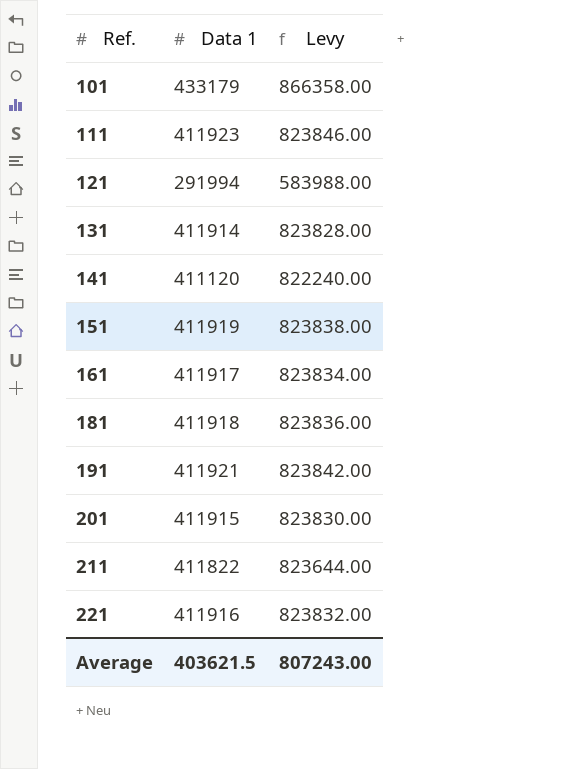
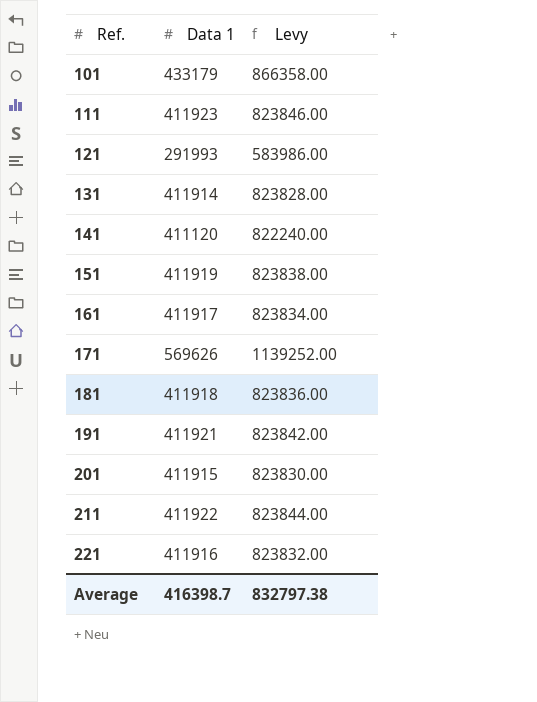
121 | Data 1: 291994 -> 291993
121 | Levy: 583988.00 -> 583986.00
row 171: none -> 569626 | 1139252.00
211 | Data 1: 411822 -> 411922
211 | Levy: 823644.00 -> 823844.00
Average | Data 1: 403621.5 -> 416398.7
Average | Levy: 807243.00 -> 832797.38

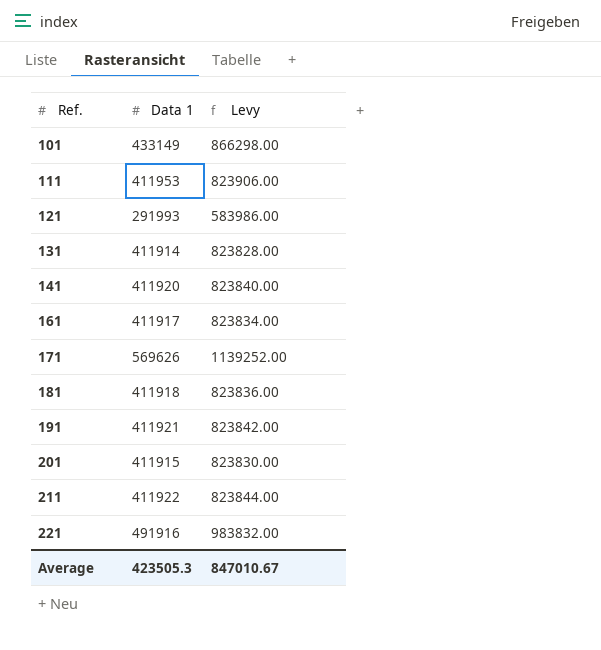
row 151: 411919 | 823838.00 -> none
101 | Data 1: 433179 -> 433149
101 | Levy: 866358.00 -> 866298.00
111 | Data 1: 411923 -> 411953
111 | Levy: 823846.00 -> 823906.00
141 | Data 1: 411120 -> 411920
141 | Levy: 822240.00 -> 823840.00
221 | Data 1: 411916 -> 491916
221 | Levy: 823832.00 -> 983832.00
Average | Data 1: 416398.7 -> 423505.3
Average | Levy: 832797.38 -> 847010.67

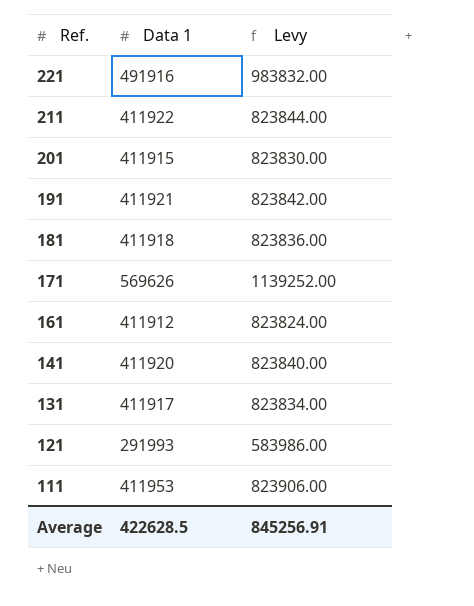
row order: Ref. ascending -> Ref. descending
row 101: 433149 | 866298.00 -> none
161 | Data 1: 411917 -> 411912
161 | Levy: 823834.00 -> 823824.00
131 | Data 1: 411914 -> 411917
131 | Levy: 823828.00 -> 823834.00
Average | Data 1: 423505.3 -> 422628.5
Average | Levy: 847010.67 -> 845256.91

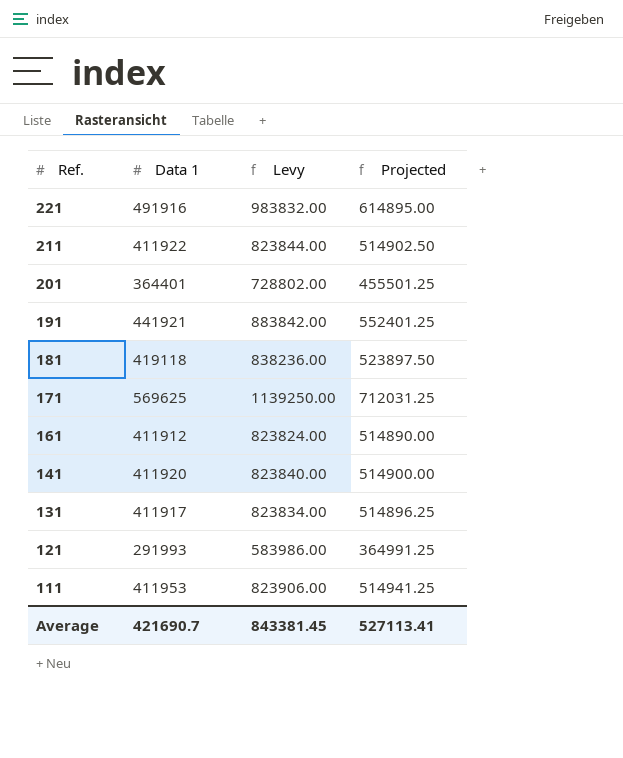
column Projected | formula: none -> [Data 1] * 1.25
201 | Data 1: 411915 -> 364401
201 | Levy: 823830.00 -> 728802.00
191 | Data 1: 411921 -> 441921
191 | Levy: 823842.00 -> 883842.00
181 | Data 1: 411918 -> 419118
181 | Levy: 823836.00 -> 838236.00
171 | Data 1: 569626 -> 569625
171 | Levy: 1139252.00 -> 1139250.00
Average | Data 1: 422628.5 -> 421690.7
Average | Levy: 845256.91 -> 843381.45

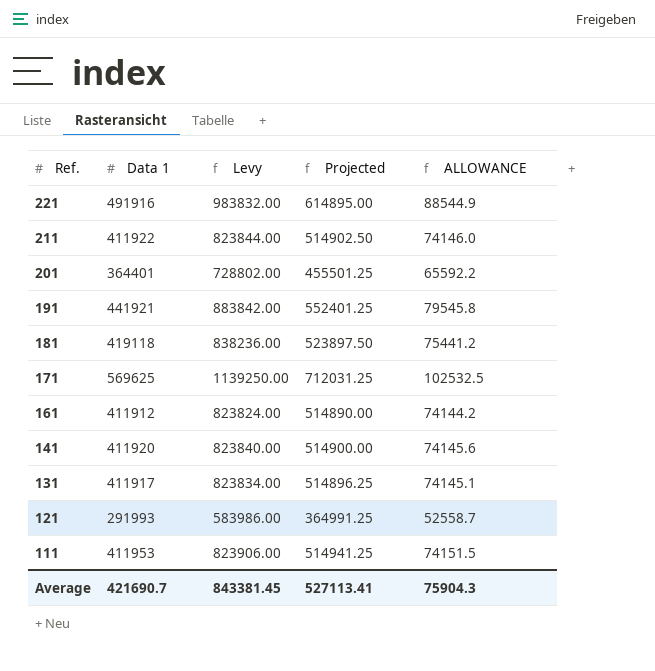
column ALLOWANCE | formula: none -> [Data 1] * 0.18

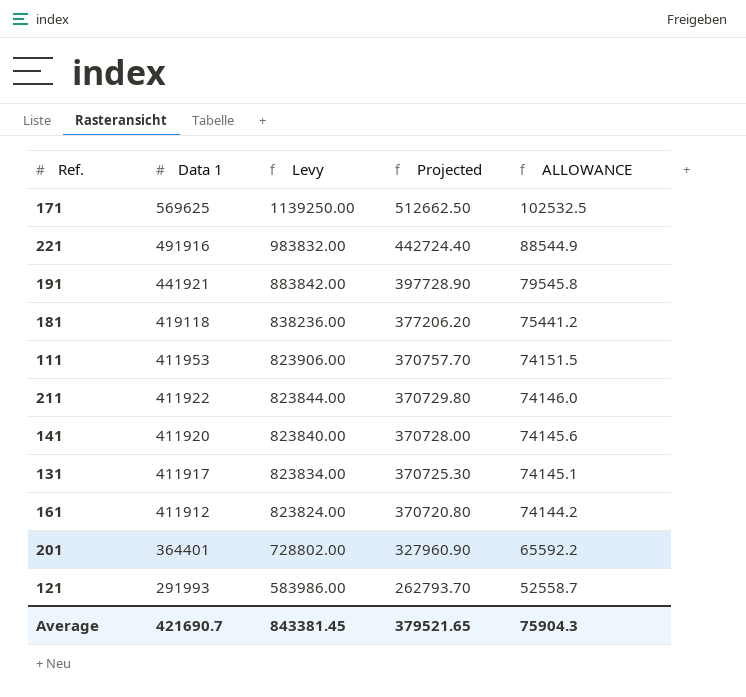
row order: Ref. descending -> Data 1 descending
column Projected | formula: [Data 1] * 1.25 -> [Data 1] * 0.9
Average | Projected: 527113.41 -> 379521.65

